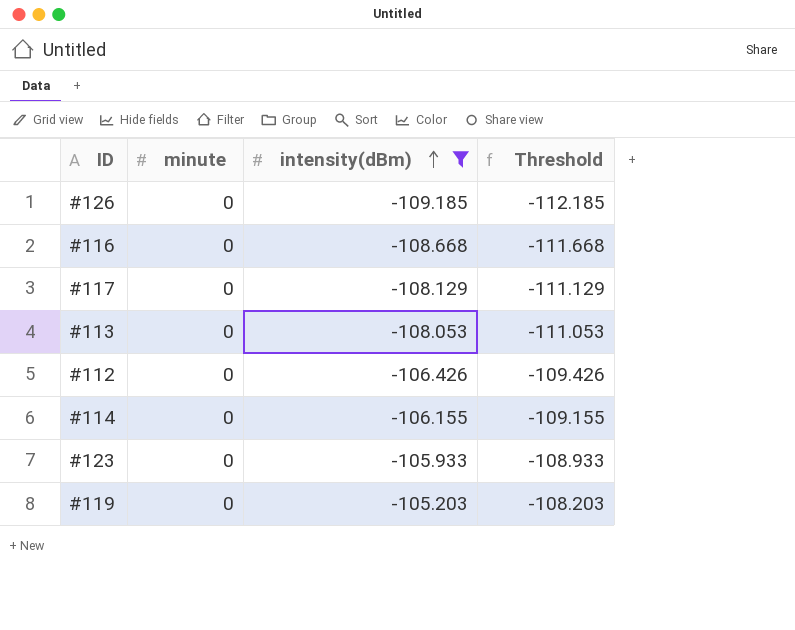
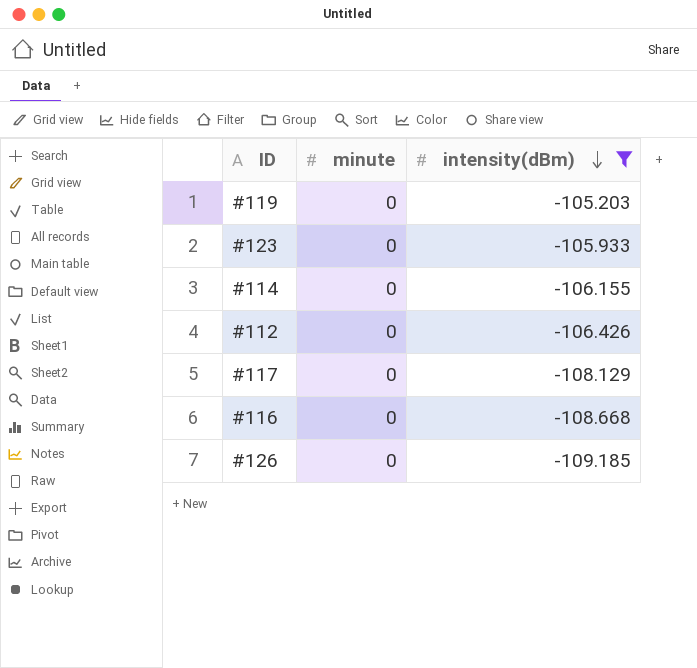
row order: intensity(dBm) ascending -> intensity(dBm) descending
column Threshold | formula: [intensity(dBm)] - 3 -> none
row #113: 0 | -108.053 | -111.053 -> none

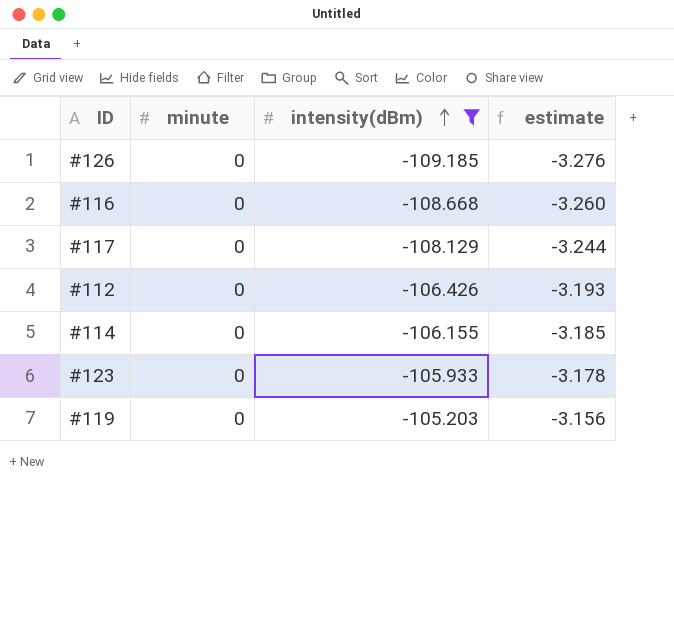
row order: intensity(dBm) descending -> intensity(dBm) ascending
column estimate | formula: none -> [intensity(dBm)] * 0.03

